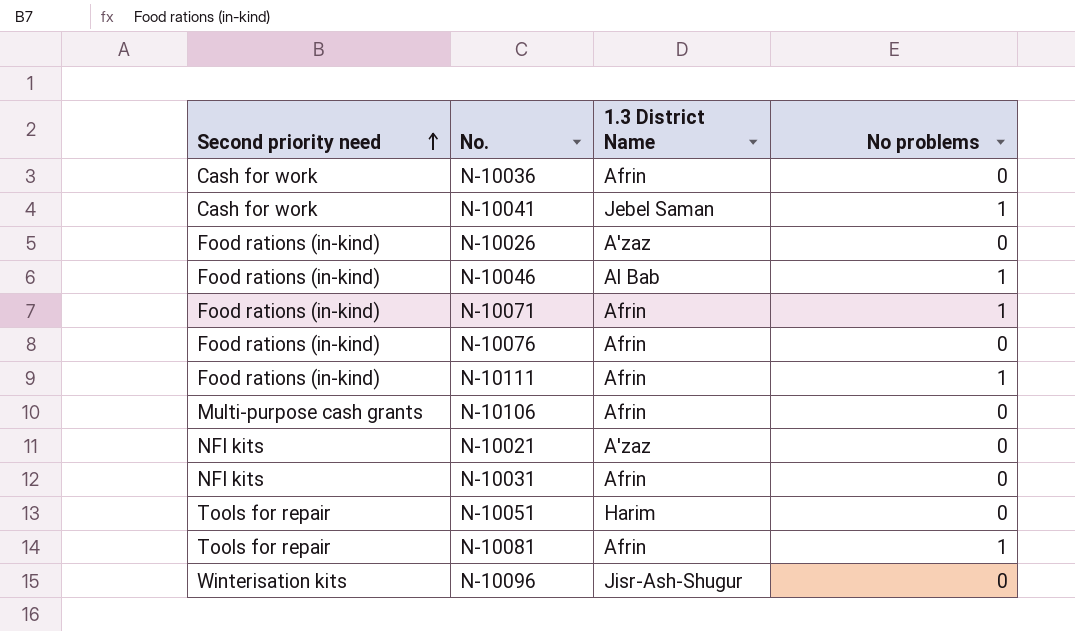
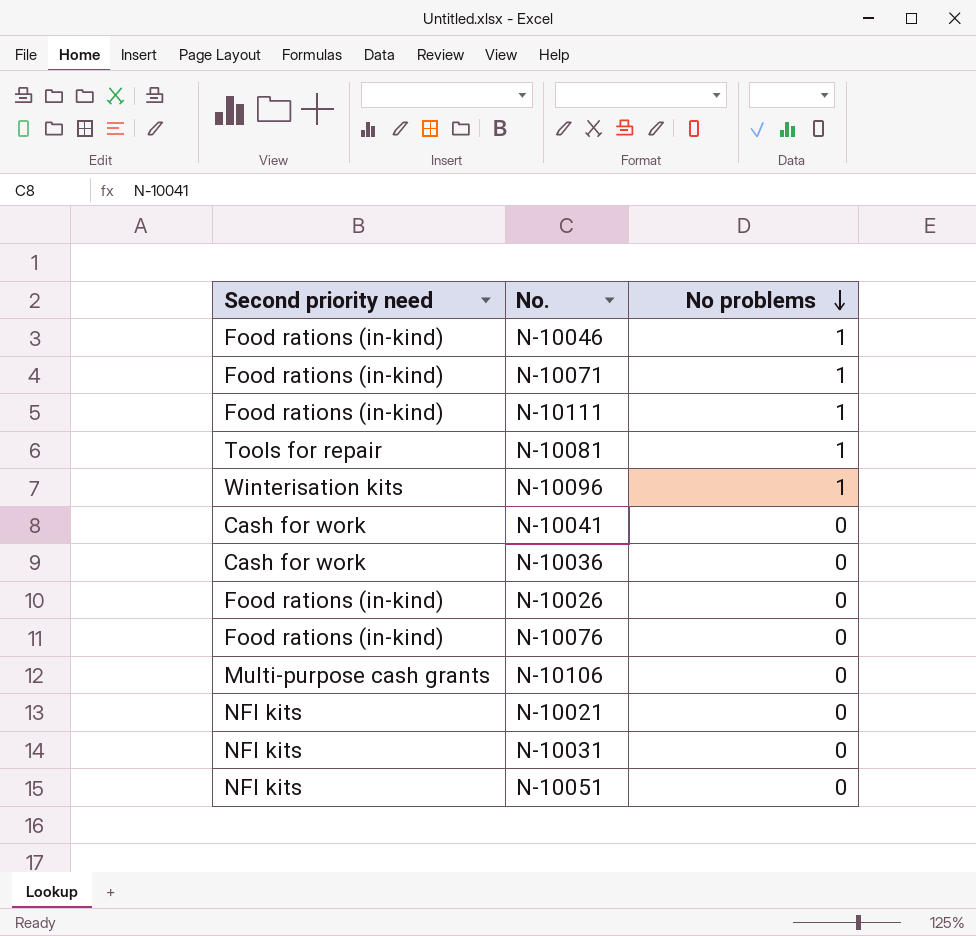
row order: Second priority need ascending -> No problems descending
column 1.3 District Name | position: 3 -> none
N-10096 | No problems: 0 -> 1
N-10041 | No problems: 1 -> 0
N-10051 | Second priority need: Tools for repair -> NFI kits

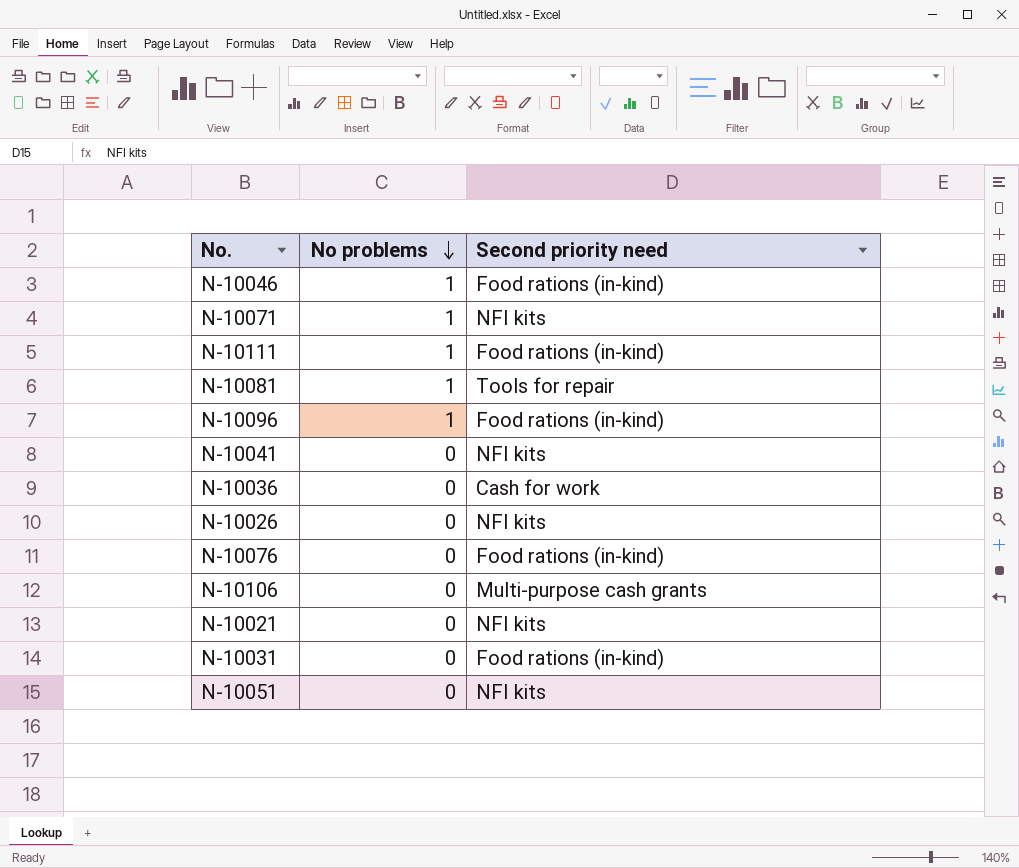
column Second priority need | position: 1 -> 3
N-10071 | Second priority need: Food rations (in-kind) -> NFI kits
N-10096 | Second priority need: Winterisation kits -> Food rations (in-kind)
N-10041 | Second priority need: Cash for work -> NFI kits
N-10026 | Second priority need: Food rations (in-kind) -> NFI kits
N-10031 | Second priority need: NFI kits -> Food rations (in-kind)

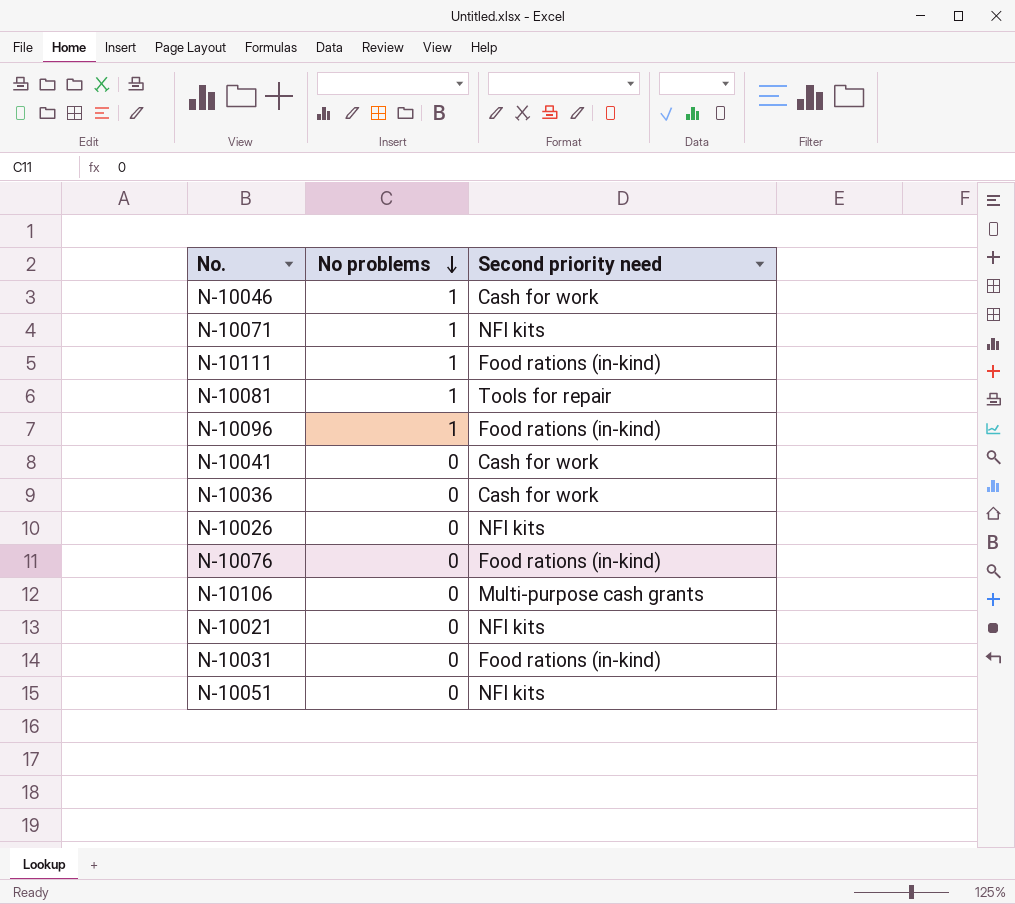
N-10046 | Second priority need: Food rations (in-kind) -> Cash for work
N-10041 | Second priority need: NFI kits -> Cash for work

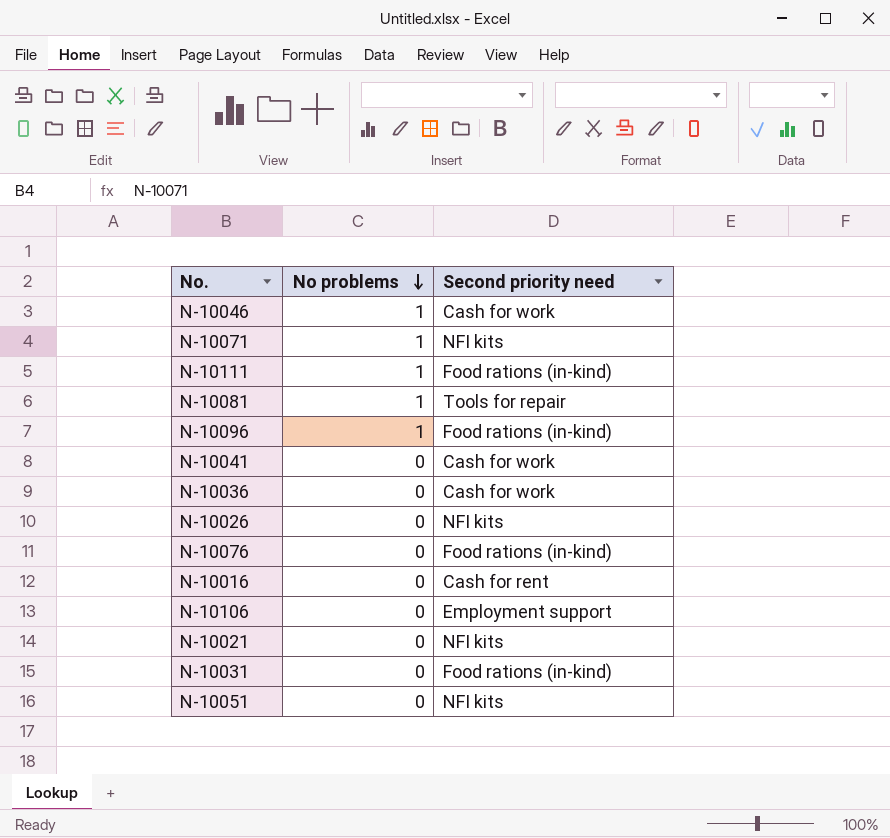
row N-10016: none -> 0 | Cash for rent
N-10106 | Second priority need: Multi-purpose cash grants -> Employment support

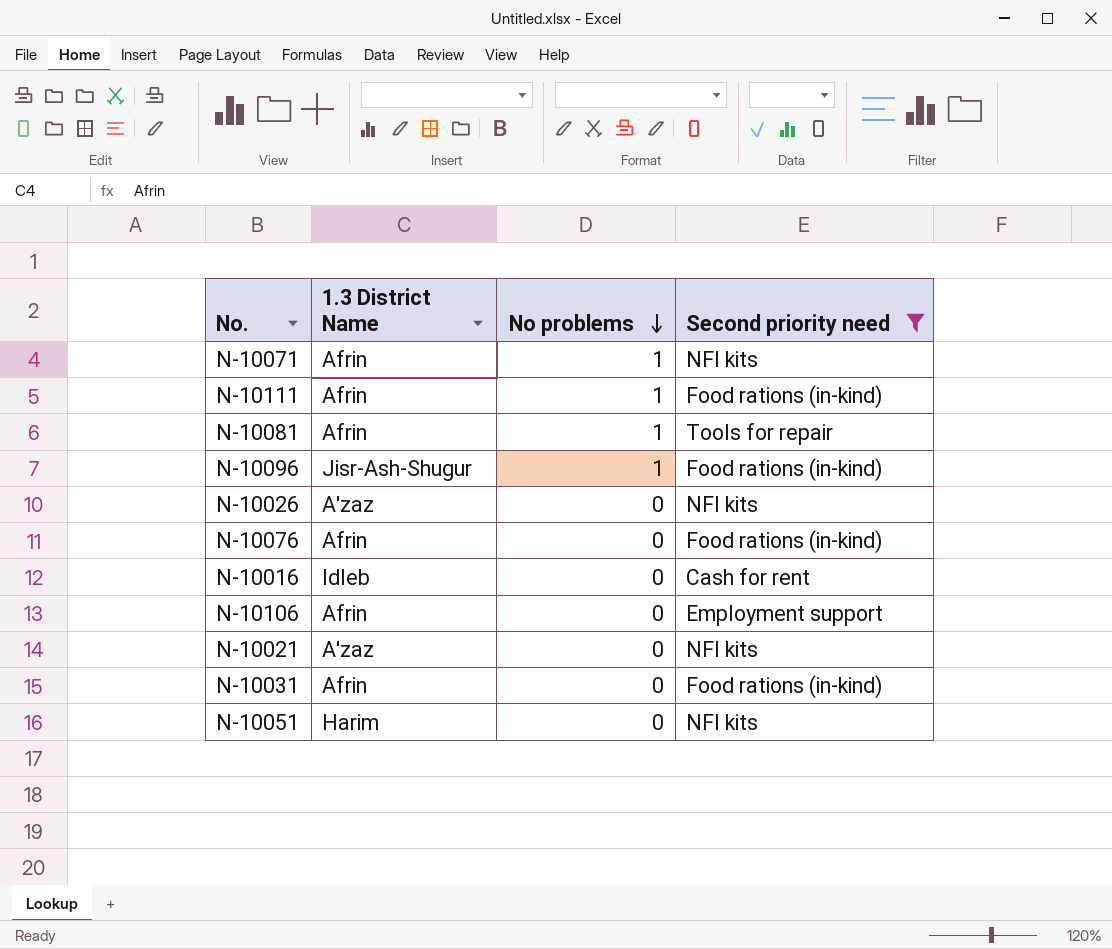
filter: none -> Second priority need != Cash for work
column 1.3 District Name | position: none -> 2

